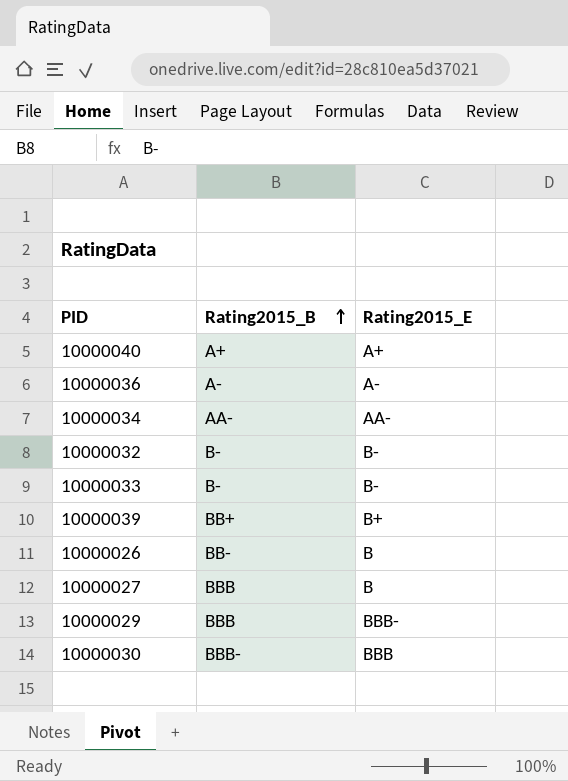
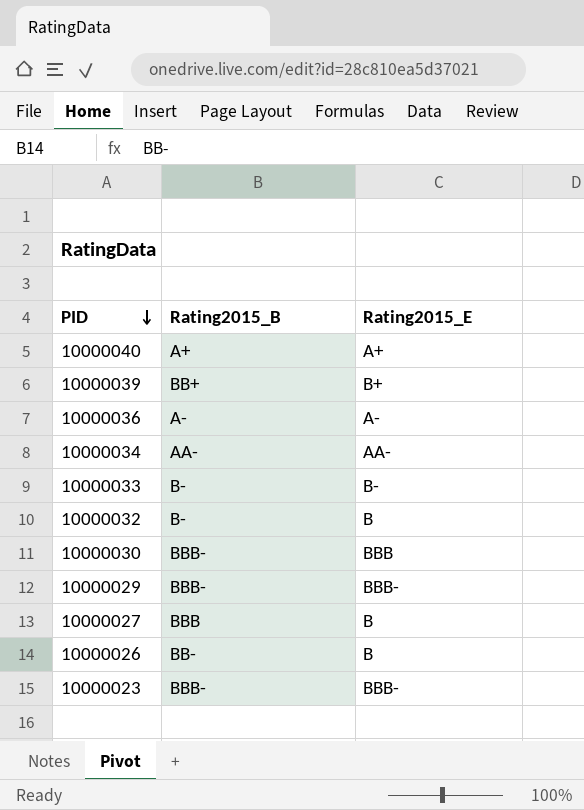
row order: Rating2015_B ascending -> PID descending
10000032 | Rating2015_E: B- -> B
10000029 | Rating2015_B: BBB -> BBB-
row 10000023: none -> BBB- | BBB-

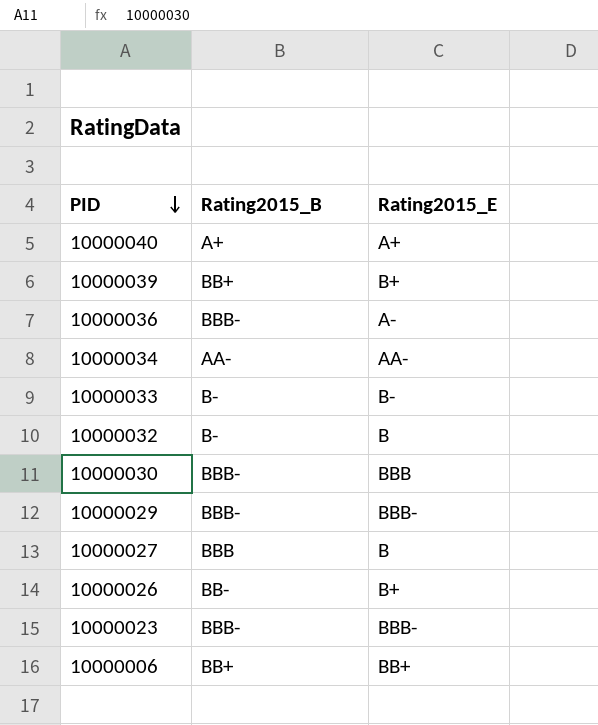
10000036 | Rating2015_B: A- -> BBB-
10000026 | Rating2015_E: B -> B+
row 10000006: none -> BB+ | BB+

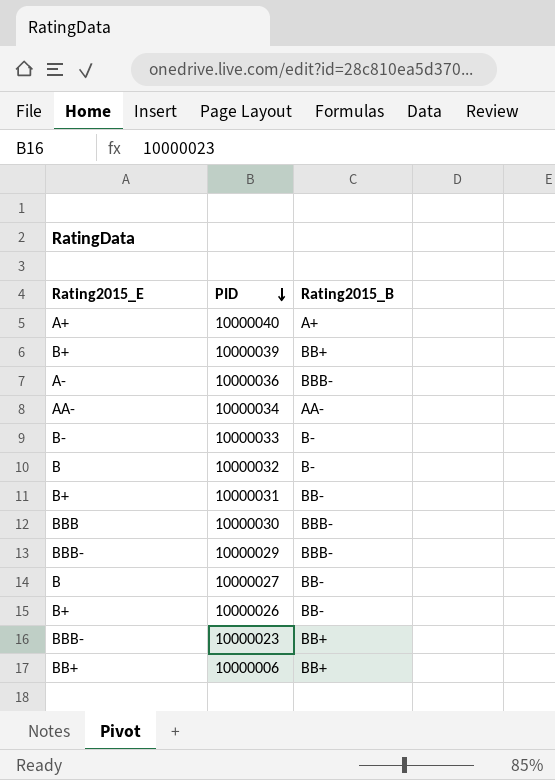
column Rating2015_E | position: 3 -> 1
row 10000031: none -> B+ | BB-
10000027 | Rating2015_B: BBB -> BB-
10000023 | Rating2015_B: BBB- -> BB+

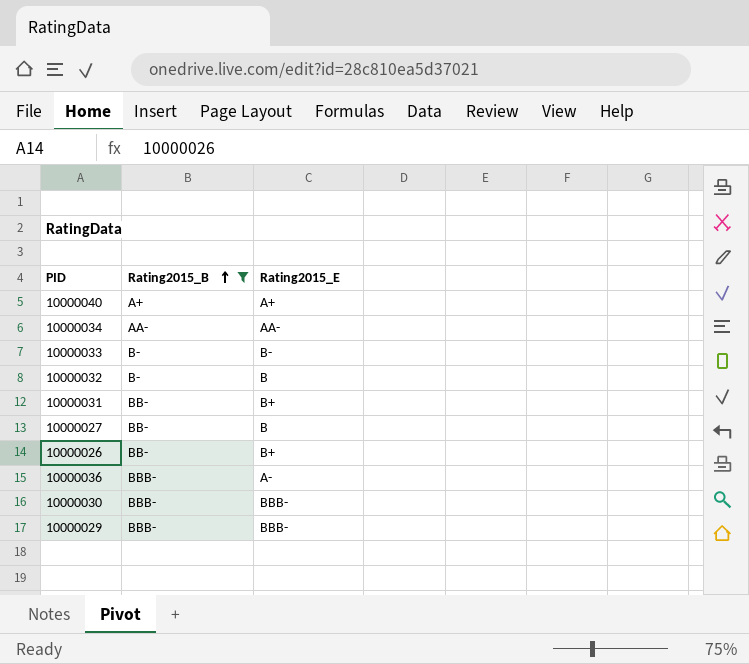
filter: none -> Rating2015_B != BB+
row order: PID descending -> Rating2015_B ascending
column Rating2015_E | position: 1 -> 3
10000030 | Rating2015_E: BBB -> BBB-

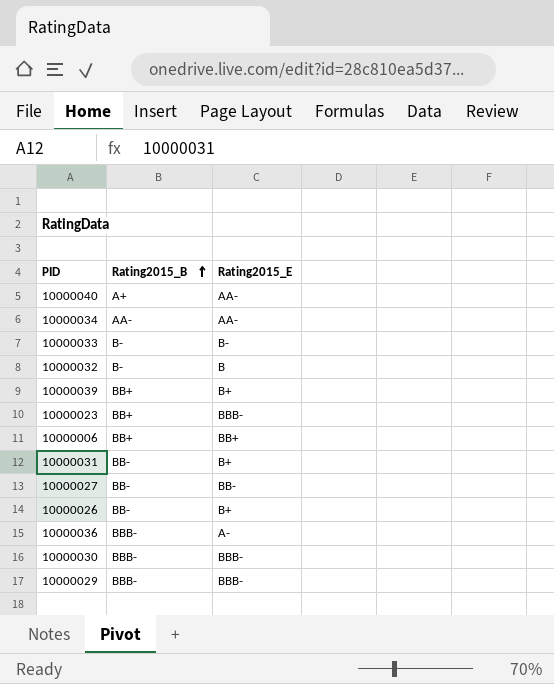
filter: Rating2015_B != BB+ -> none
10000040 | Rating2015_E: A+ -> AA-
10000027 | Rating2015_E: B -> BB-

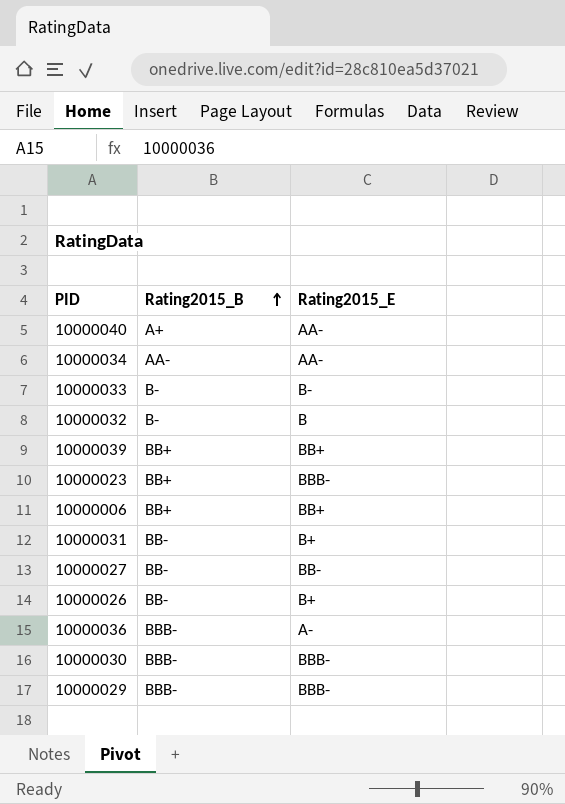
10000039 | Rating2015_E: B+ -> BB+

